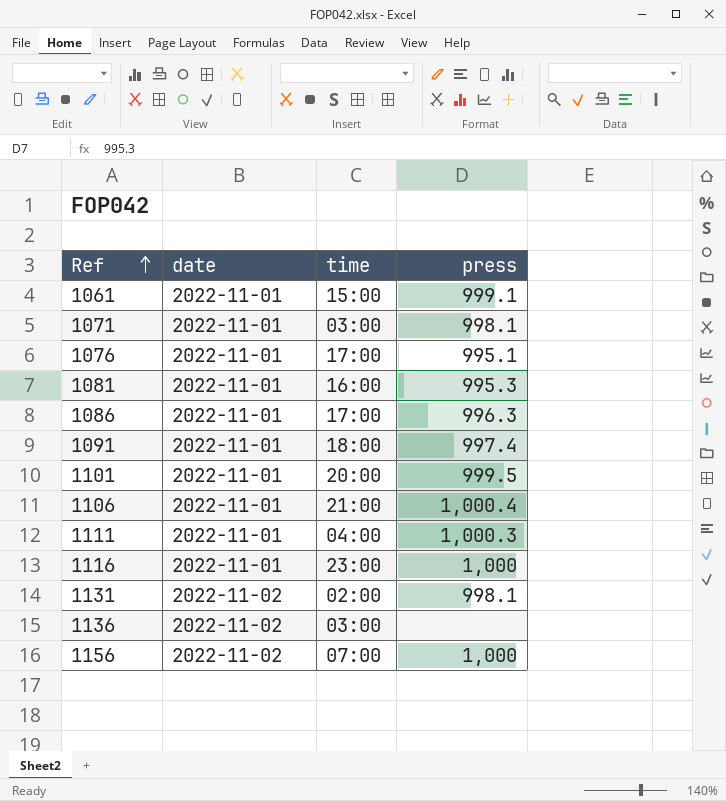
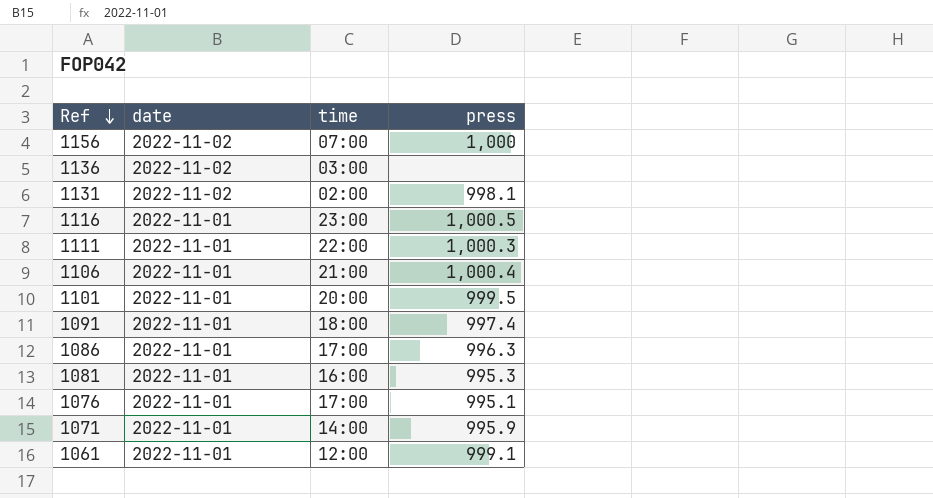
row order: Ref ascending -> Ref descending
1116 | press: 1,000 -> 1,000.5
1111 | time: 04:00 -> 22:00
1071 | time: 03:00 -> 14:00
1071 | press: 998.1 -> 995.9
1061 | time: 15:00 -> 12:00

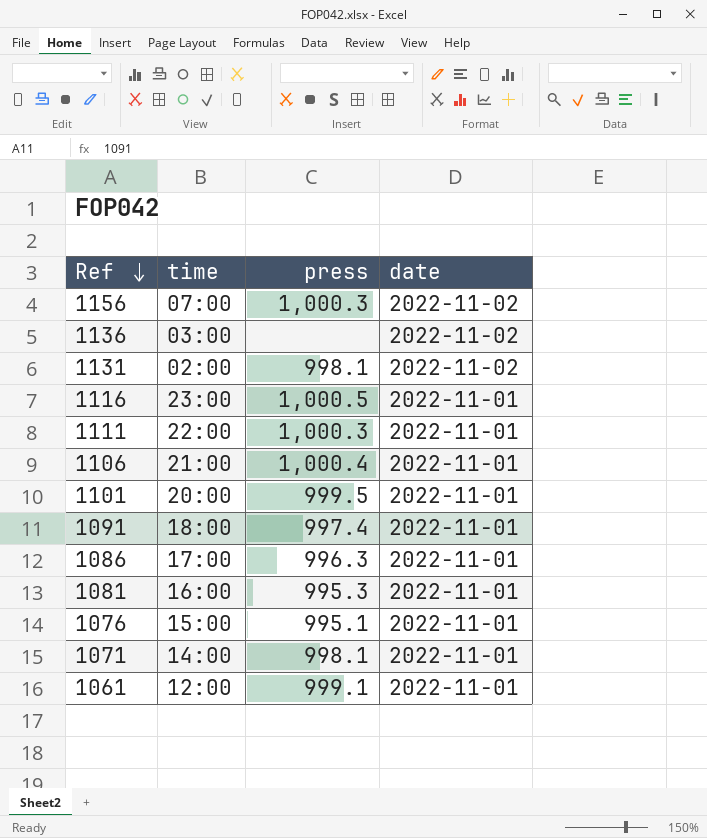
column date | position: 2 -> 4
1156 | press: 1,000 -> 1,000.3
1076 | time: 17:00 -> 15:00
1071 | press: 995.9 -> 998.1

